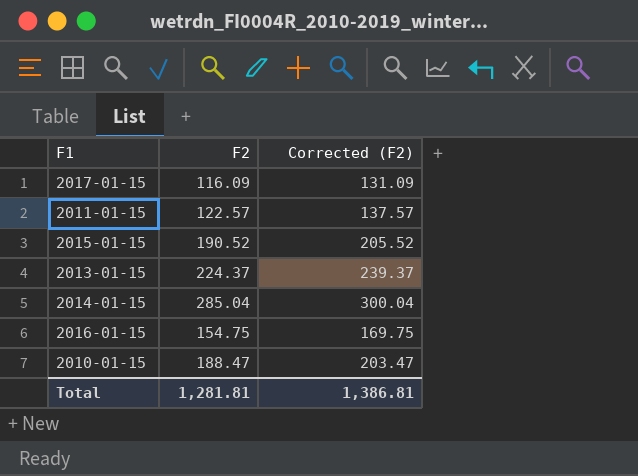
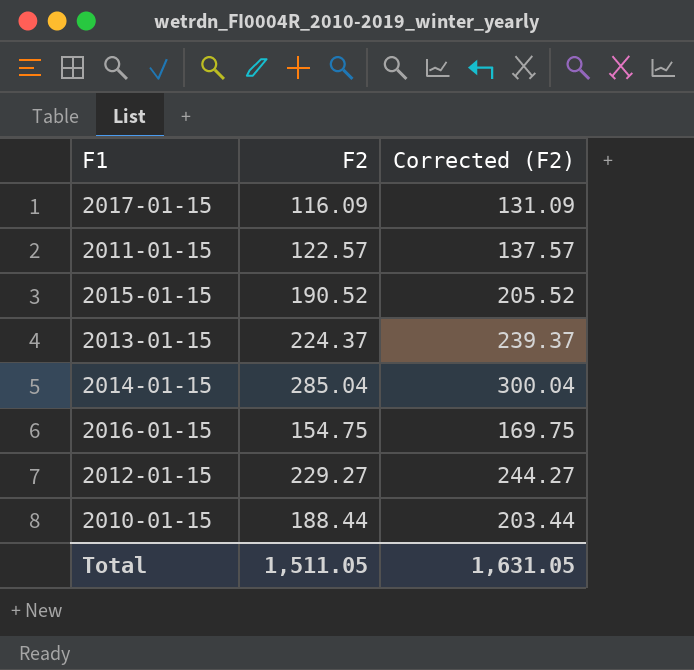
row 2012-01-15: none -> 229.27 | 244.27
2010-01-15 | F2: 188.47 -> 188.44
2010-01-15 | Corrected (F2): 203.47 -> 203.44
Total | F2: 1,281.81 -> 1,511.05
Total | Corrected (F2): 1,386.81 -> 1,631.05

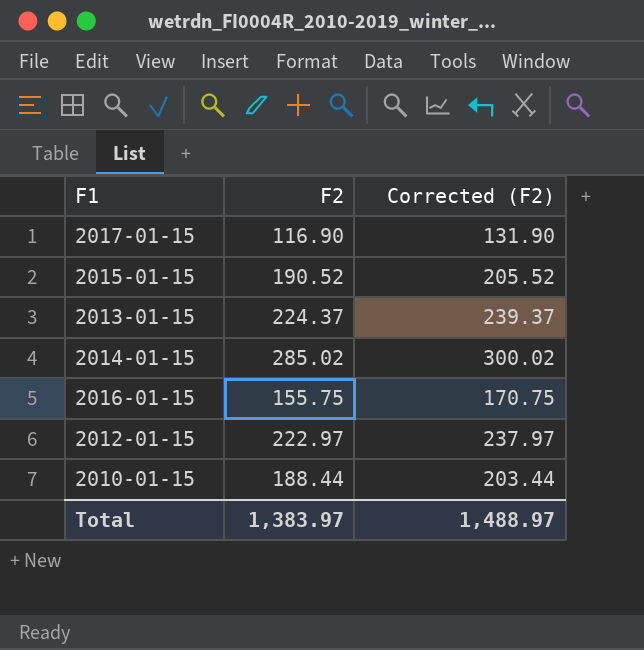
row 2011-01-15: 122.57 | 137.57 -> none
2017-01-15 | F2: 116.09 -> 116.90
2017-01-15 | Corrected (F2): 131.09 -> 131.90
2014-01-15 | F2: 285.04 -> 285.02
2014-01-15 | Corrected (F2): 300.04 -> 300.02
2016-01-15 | F2: 154.75 -> 155.75
2016-01-15 | Corrected (F2): 169.75 -> 170.75
2012-01-15 | F2: 229.27 -> 222.97
2012-01-15 | Corrected (F2): 244.27 -> 237.97
Total | F2: 1,511.05 -> 1,383.97
Total | Corrected (F2): 1,631.05 -> 1,488.97

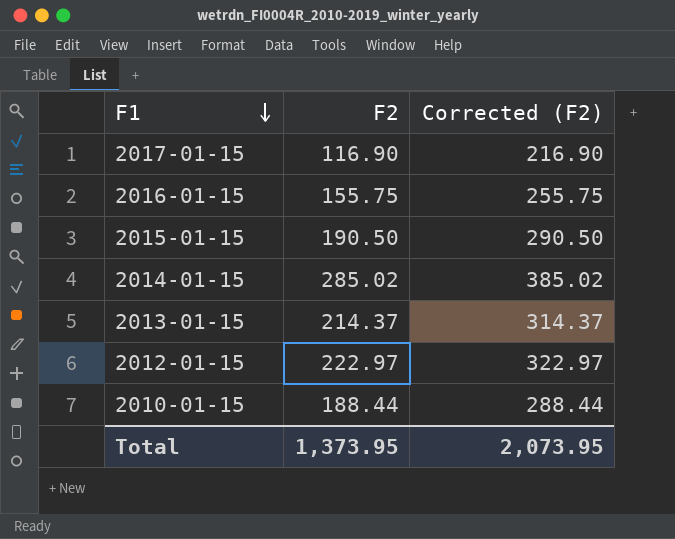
row order: none -> F1 descending
column Corrected (F2) | formula: [F2] + 15 -> [F2] + 100
2015-01-15 | F2: 190.52 -> 190.50
2013-01-15 | F2: 224.37 -> 214.37
Total | F2: 1,383.97 -> 1,373.95
Total | Corrected (F2): 1,488.97 -> 2,073.95

